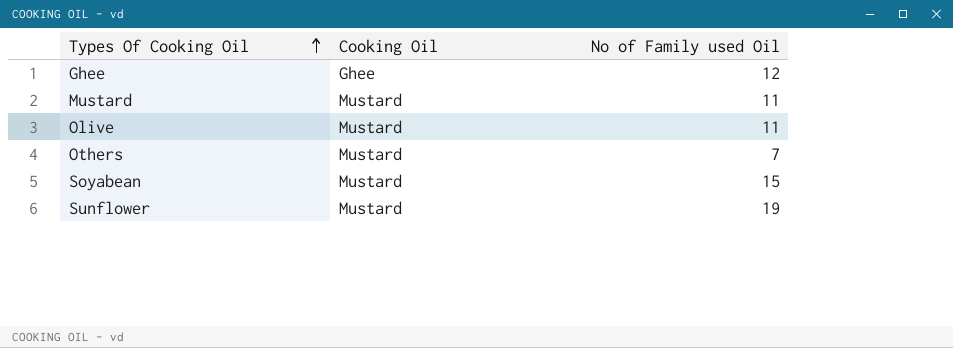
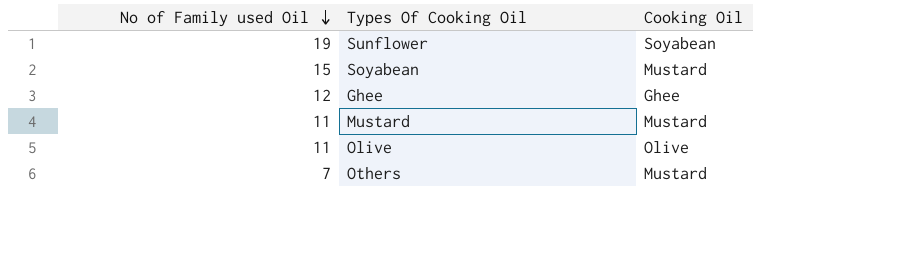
row order: Types Of Cooking Oil ascending -> No of Family used Oil descending
column No of Family used Oil | position: 3 -> 1
Sunflower | Cooking Oil: Mustard -> Soyabean
Olive | Cooking Oil: Mustard -> Olive

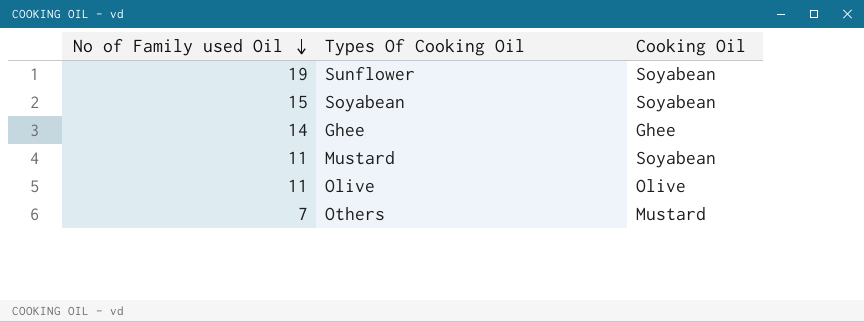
Soyabean | Cooking Oil: Mustard -> Soyabean
Ghee | No of Family used Oil: 12 -> 14
Mustard | Cooking Oil: Mustard -> Soyabean

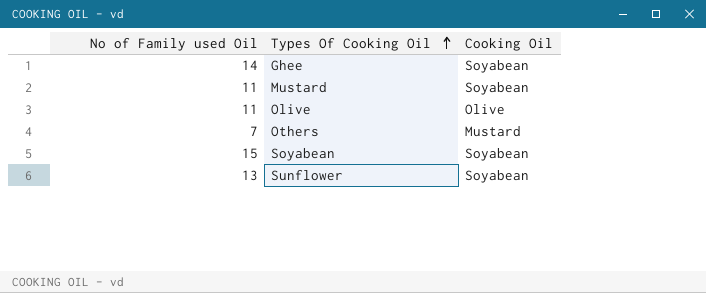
row order: No of Family used Oil descending -> Types Of Cooking Oil ascending
Ghee | Cooking Oil: Ghee -> Soyabean
Sunflower | No of Family used Oil: 19 -> 13

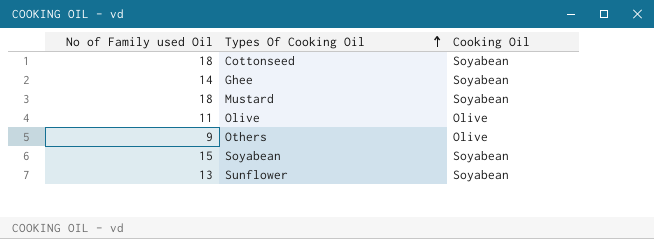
row Cottonseed: none -> 18 | Soyabean
Mustard | No of Family used Oil: 11 -> 18
Others | No of Family used Oil: 7 -> 9
Others | Cooking Oil: Mustard -> Olive

